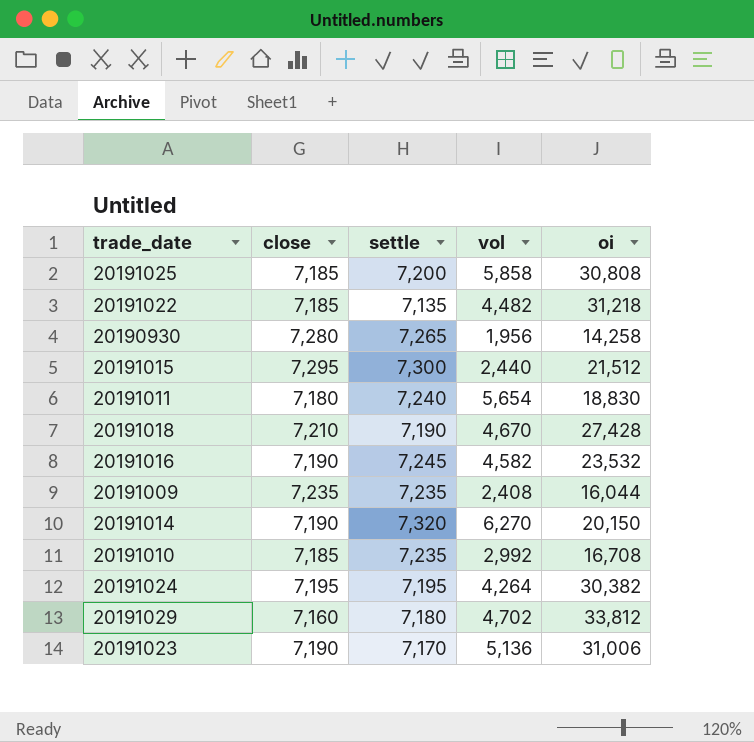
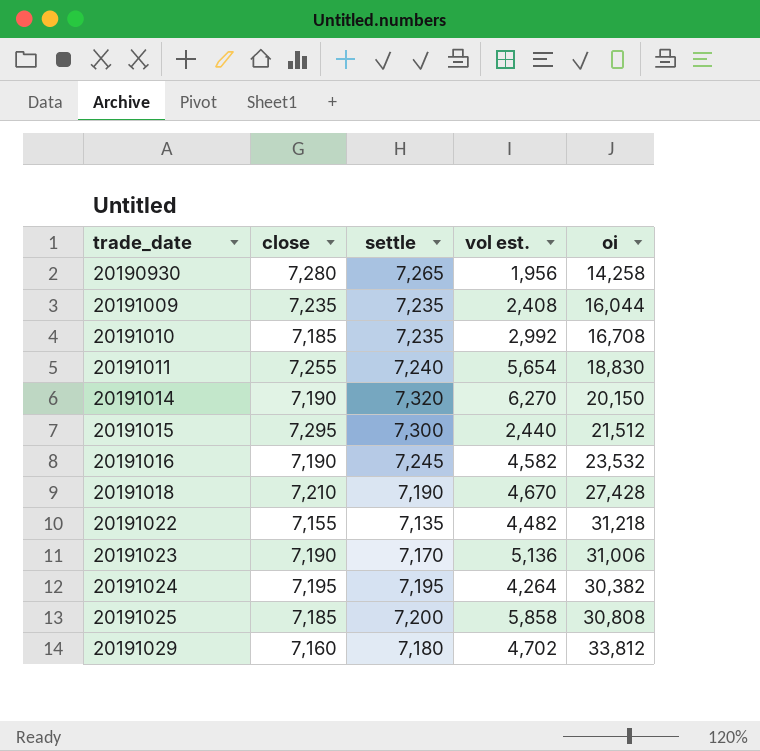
row order: none -> trade_date ascending
column name: vol -> vol est.
20191011 | close: 7,180 -> 7,255
20191022 | close: 7,185 -> 7,155

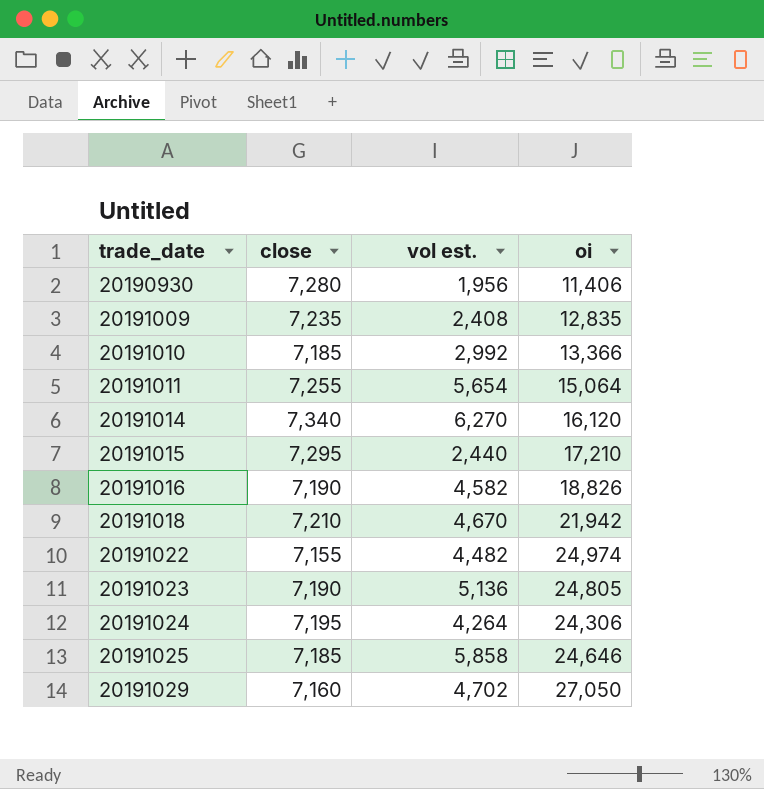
column settle | position: 3 -> none
20190930 | oi: 14,258 -> 11,406
20191009 | oi: 16,044 -> 12,835
20191010 | oi: 16,708 -> 13,366
20191011 | oi: 18,830 -> 15,064
20191014 | close: 7,190 -> 7,340
20191014 | oi: 20,150 -> 16,120
20191015 | oi: 21,512 -> 17,210
20191016 | oi: 23,532 -> 18,826
20191018 | oi: 27,428 -> 21,942
20191022 | oi: 31,218 -> 24,974
20191023 | oi: 31,006 -> 24,805
20191024 | oi: 30,382 -> 24,306
20191025 | oi: 30,808 -> 24,646
20191029 | oi: 33,812 -> 27,050

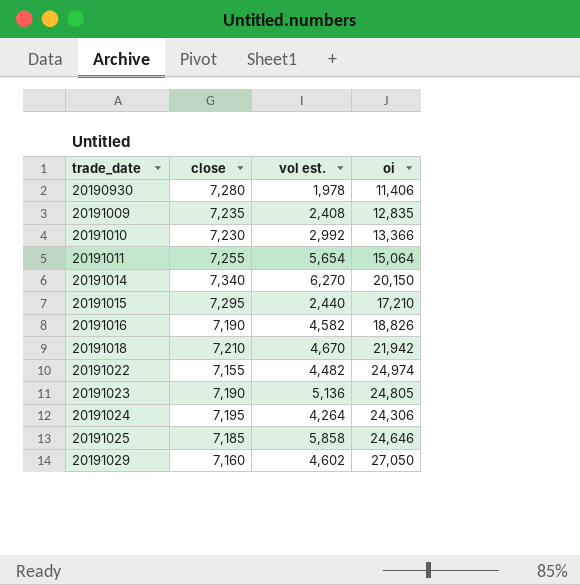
20190930 | vol est.: 1,956 -> 1,978
20191010 | close: 7,185 -> 7,230
20191014 | oi: 16,120 -> 20,150
20191029 | vol est.: 4,702 -> 4,602

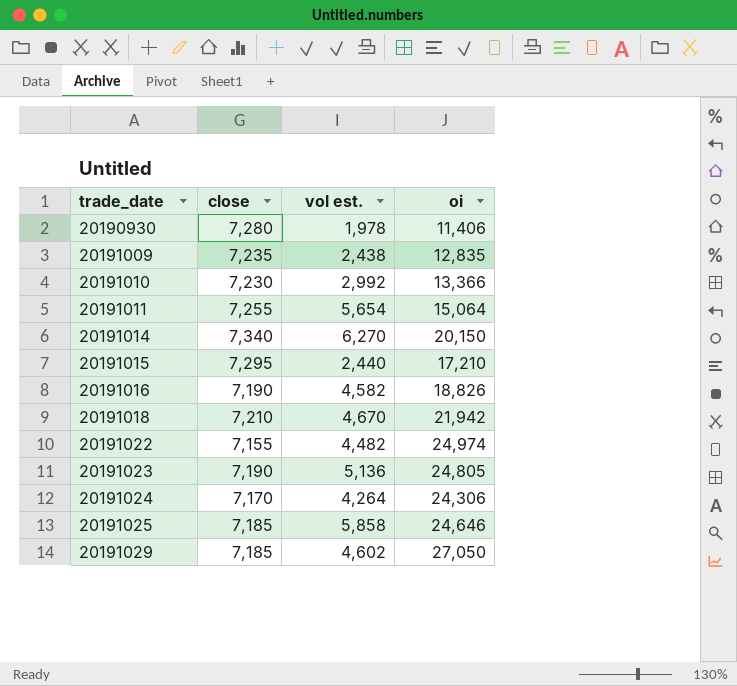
20191009 | vol est.: 2,408 -> 2,438
20191024 | close: 7,195 -> 7,170
20191029 | close: 7,160 -> 7,185

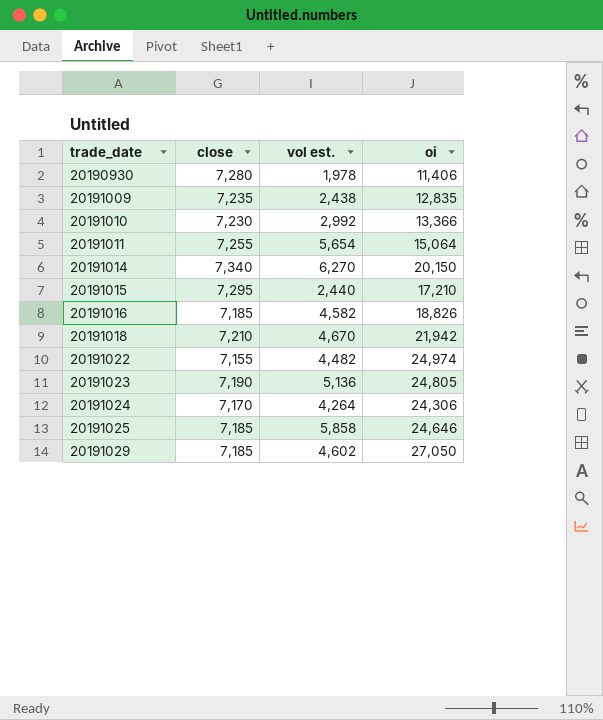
20191016 | close: 7,190 -> 7,185

